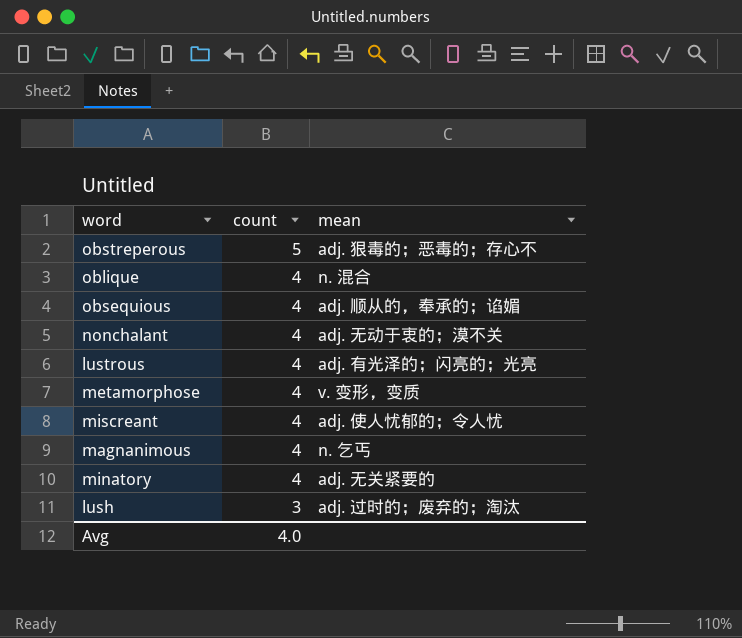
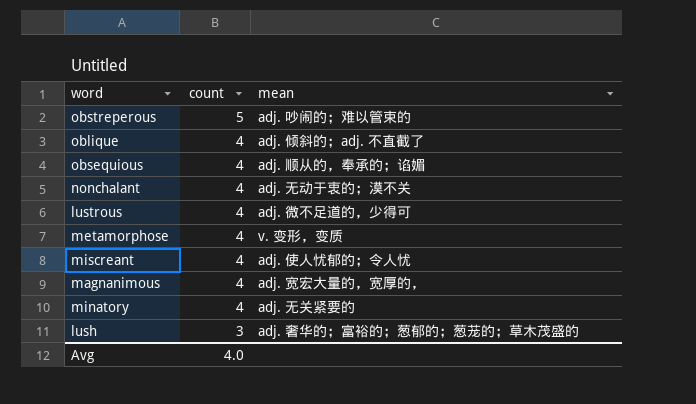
obstreperous | mean: adj. 狠毒的；恶毒的；存心不 -> adj. 吵闹的；难以管束的
oblique | mean: n. 混合 -> adj. 倾斜的；adj. 不直截了
lustrous | mean: adj. 有光泽的；闪亮的；光亮 -> adj. 微不足道的，少得可
magnanimous | mean: n. 乞丐 -> adj. 宽宏大量的，宽厚的，
lush | mean: adj. 过时的；废弃的；淘汰 -> adj. 奢华的；富裕的；葱郁的；葱茏的；草木茂盛的

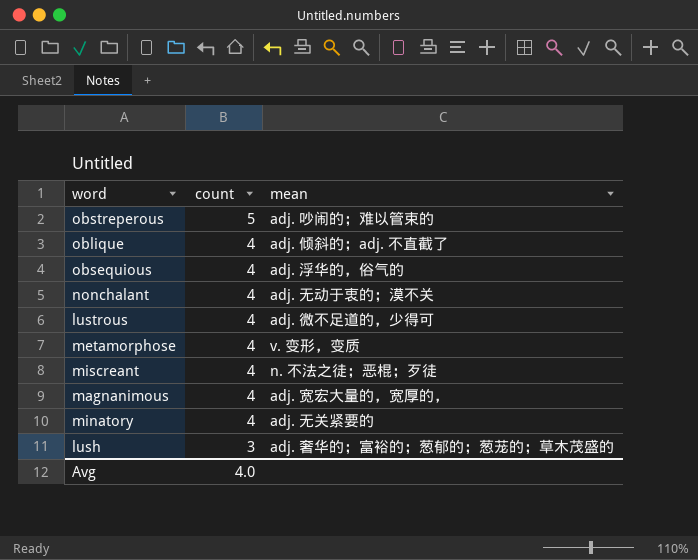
obsequious | mean: adj. 顺从的，奉承的；谄媚 -> adj. 浮华的，俗气的
miscreant | mean: adj. 使人忧郁的；令人忧 -> n. 不法之徒；恶棍；歹徒

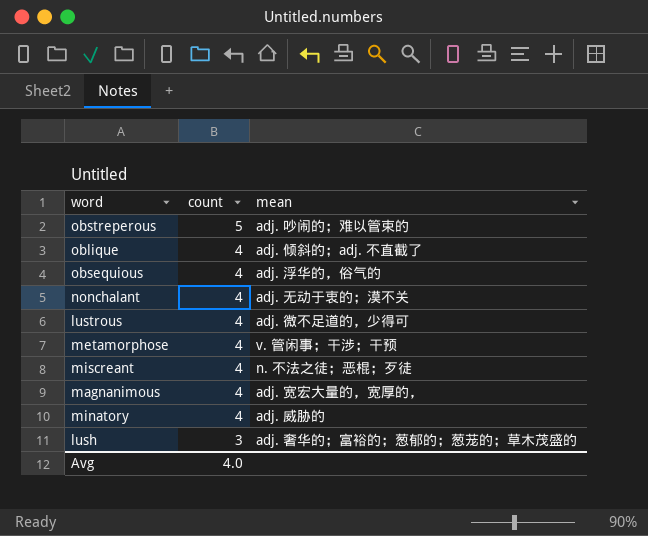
metamorphose | mean: v. 变形，变质 -> v. 管闲事；干涉；干预
minatory | mean: adj. 无关紧要的 -> adj. 威胁的

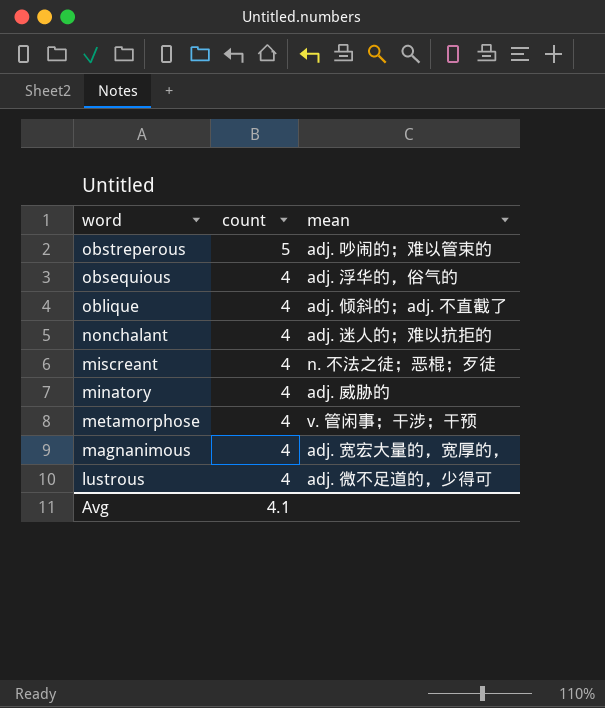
row order: count descending -> word descending
row lush: 3 | adj. 奢华的；富裕的；葱郁的；葱茏的；草木茂盛的 -> none
nonchalant | mean: adj. 无动于衷的；漠不关 -> adj. 迷人的；难以抗拒的
Avg | count: 4.0 -> 4.1

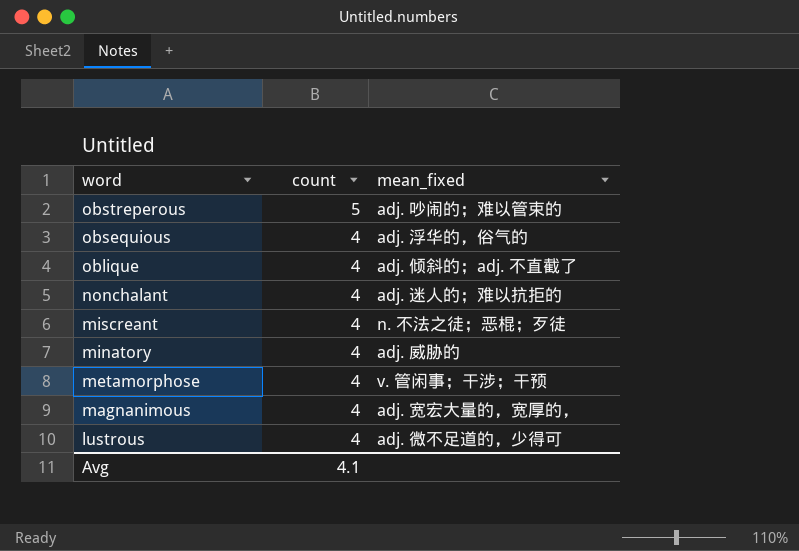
column name: mean -> mean_fixed

